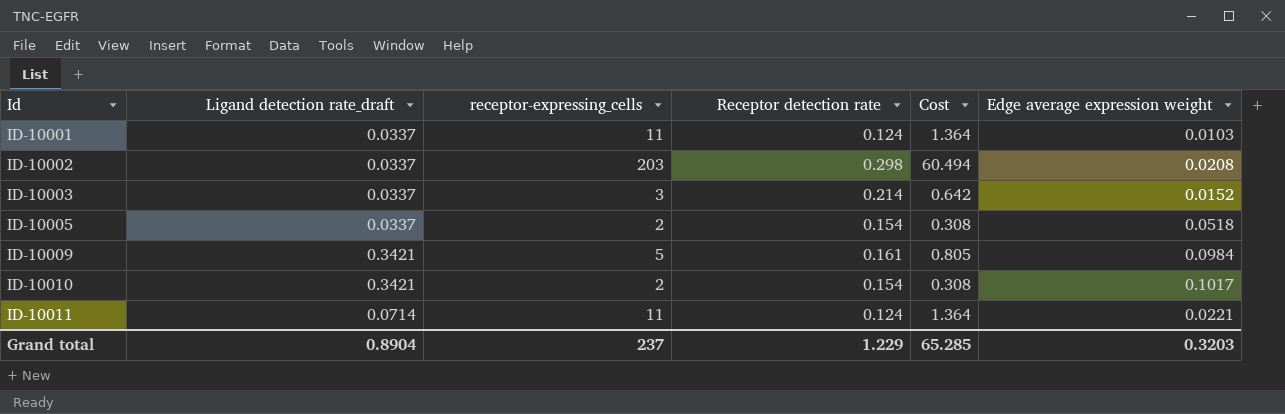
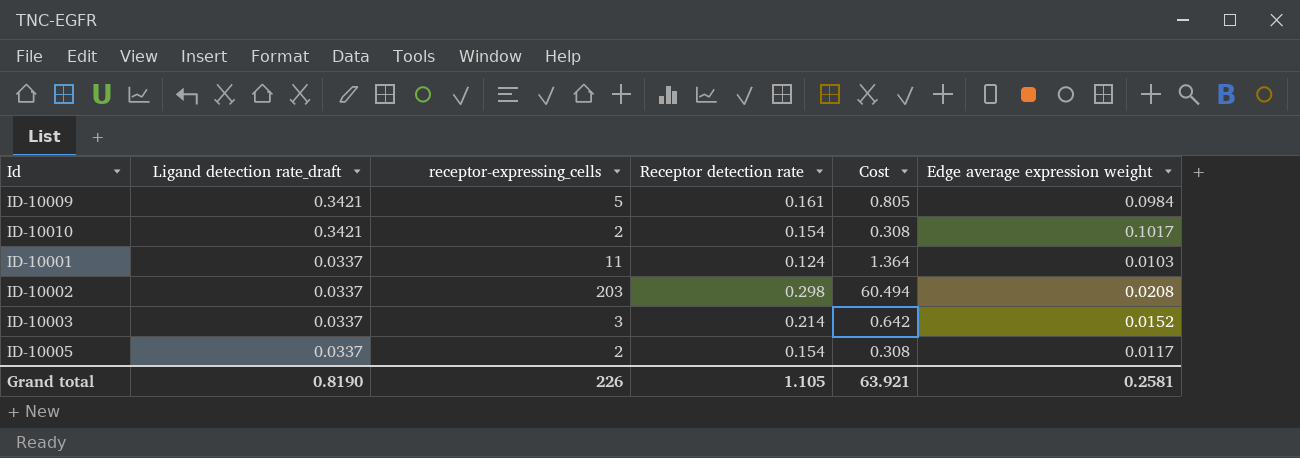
row order: Id ascending -> Ligand detection rate_draft descending
row ID-10011: 0.0714 | 11 | 0.124 | 1.364 | 0.0221 -> none
ID-10005 | Edge average expression weight: 0.0518 -> 0.0117
Grand total | Ligand detection rate_draft: 0.8904 -> 0.8190
Grand total | receptor-expressing_cells: 237 -> 226
Grand total | Receptor detection rate: 1.229 -> 1.105
Grand total | Cost: 65.285 -> 63.921
Grand total | Edge average expression weight: 0.3203 -> 0.2581

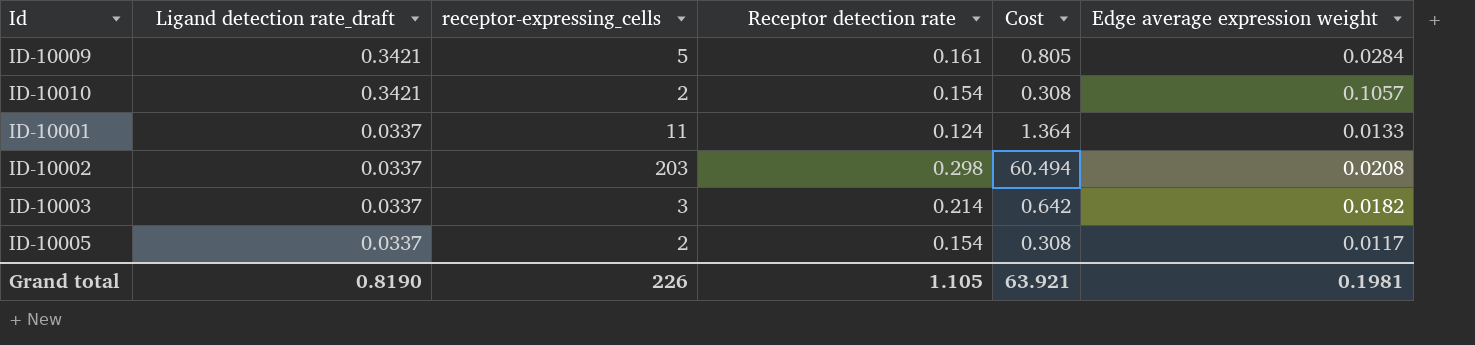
ID-10009 | Edge average expression weight: 0.0984 -> 0.0284
ID-10010 | Edge average expression weight: 0.1017 -> 0.1057
ID-10001 | Edge average expression weight: 0.0103 -> 0.0133
ID-10003 | Edge average expression weight: 0.0152 -> 0.0182
Grand total | Edge average expression weight: 0.2581 -> 0.1981

